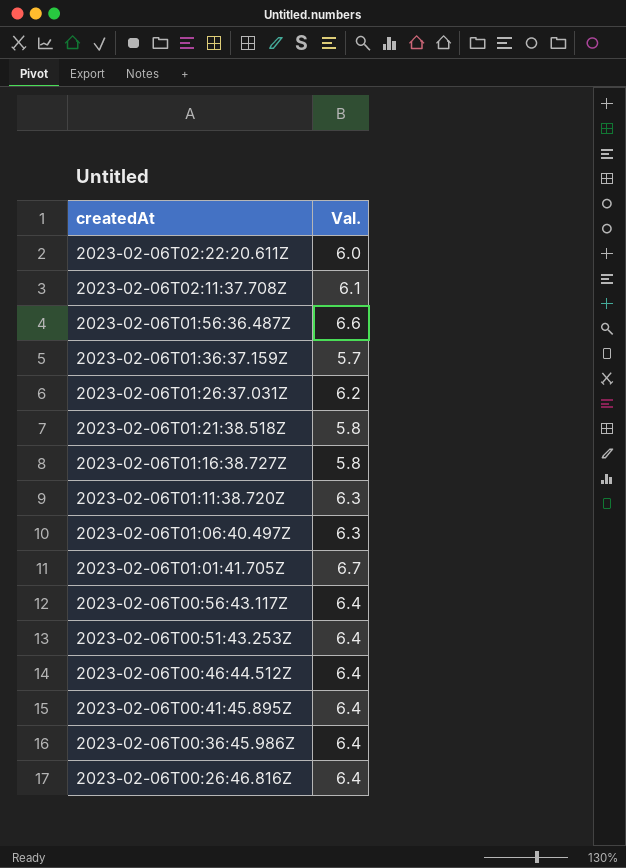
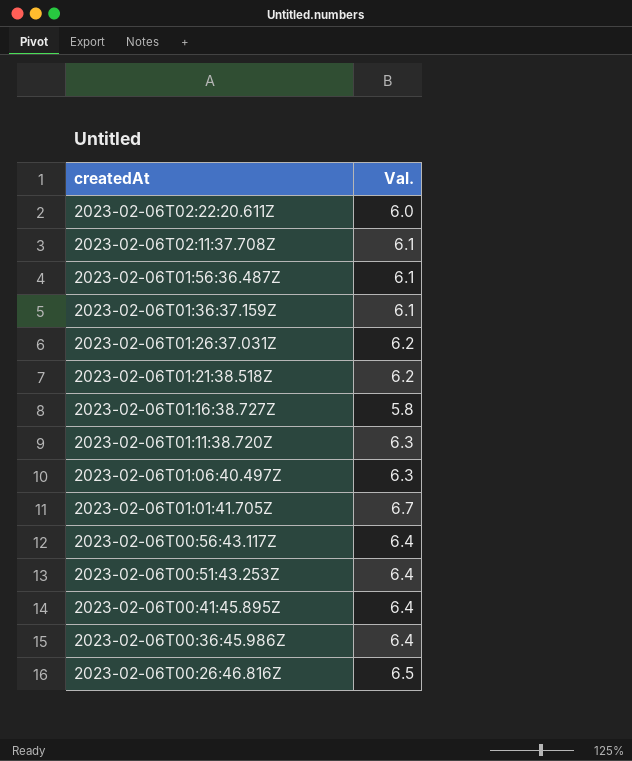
row 2023-02-06T00:46:44.512Z: 6.4 -> none
2023-02-06T01:56:36.487Z | Val.: 6.6 -> 6.1
2023-02-06T01:36:37.159Z | Val.: 5.7 -> 6.1
2023-02-06T01:21:38.518Z | Val.: 5.8 -> 6.2
2023-02-06T00:26:46.816Z | Val.: 6.4 -> 6.5

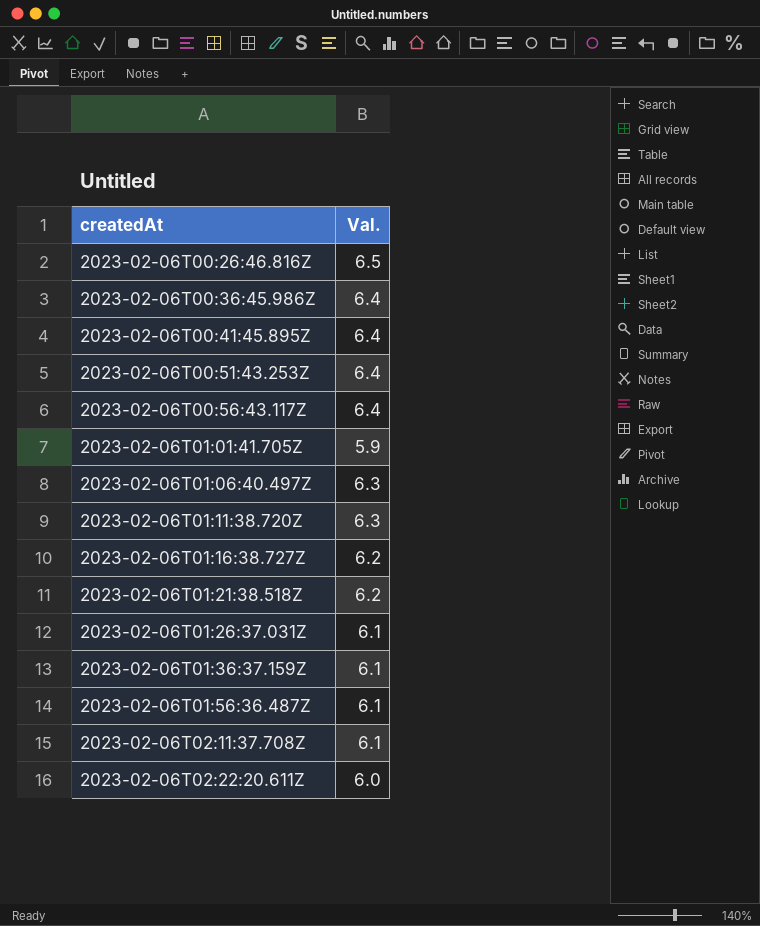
row order: createdAt descending -> createdAt ascending
2023-02-06T01:01:41.705Z | Val.: 6.7 -> 5.9
2023-02-06T01:16:38.727Z | Val.: 5.8 -> 6.2
2023-02-06T01:26:37.031Z | Val.: 6.2 -> 6.1

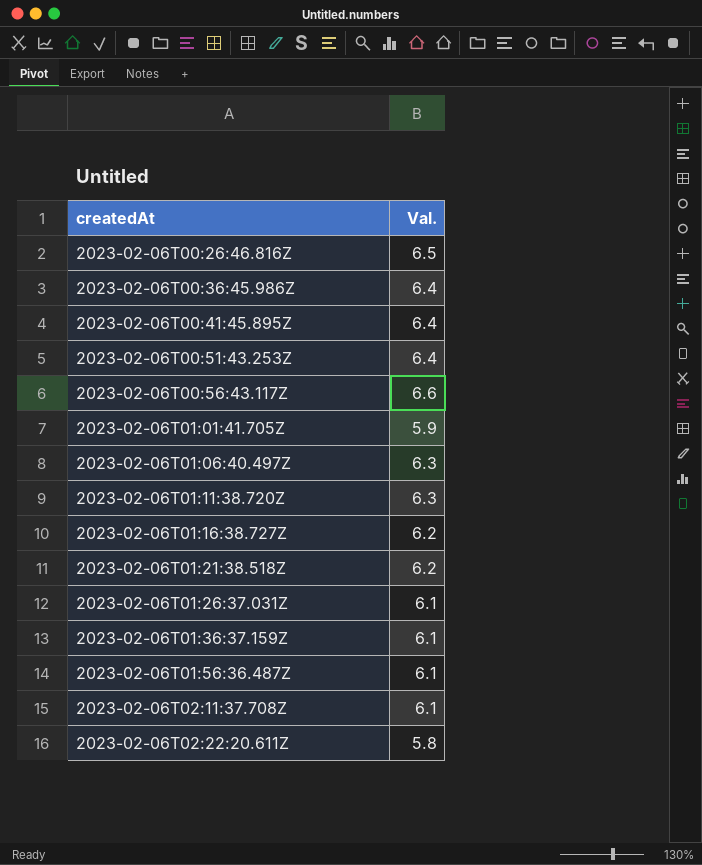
2023-02-06T00:56:43.117Z | Val.: 6.4 -> 6.6
2023-02-06T02:22:20.611Z | Val.: 6.0 -> 5.8

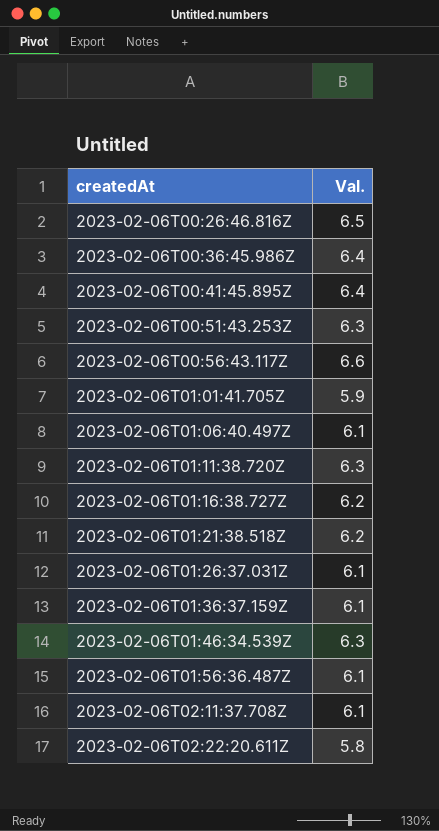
2023-02-06T00:51:43.253Z | Val.: 6.4 -> 6.3
2023-02-06T01:06:40.497Z | Val.: 6.3 -> 6.1
row 2023-02-06T01:46:34.539Z: none -> 6.3

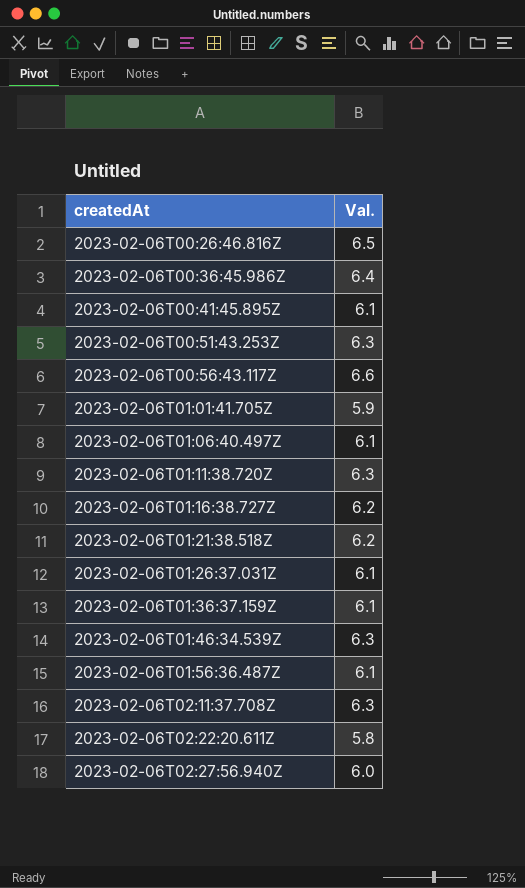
2023-02-06T00:41:45.895Z | Val.: 6.4 -> 6.1
2023-02-06T02:11:37.708Z | Val.: 6.1 -> 6.3
row 2023-02-06T02:27:56.940Z: none -> 6.0

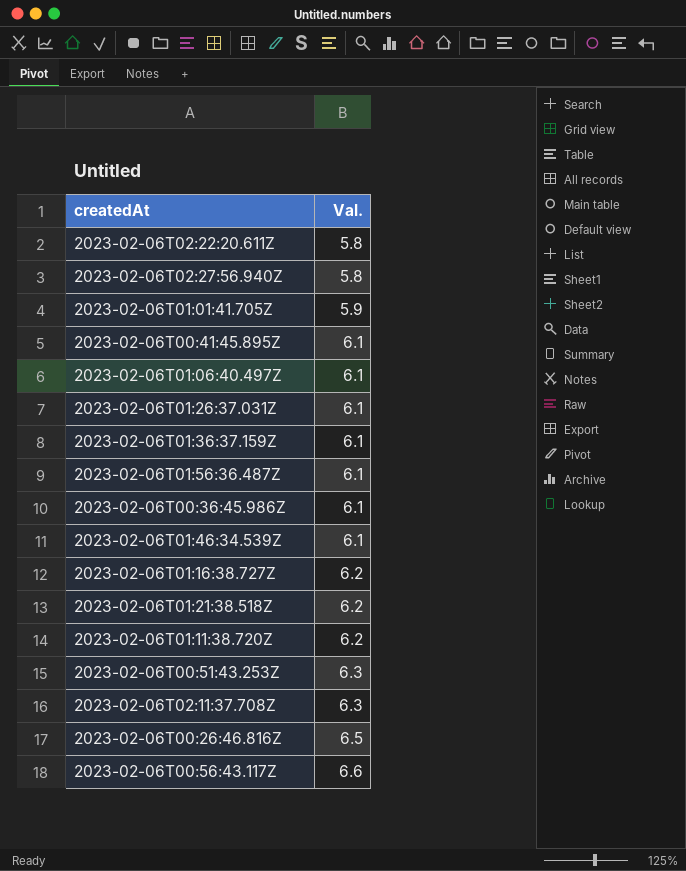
row order: createdAt ascending -> Val. ascending
2023-02-06T02:27:56.940Z | Val.: 6.0 -> 5.8
2023-02-06T00:36:45.986Z | Val.: 6.4 -> 6.1
2023-02-06T01:46:34.539Z | Val.: 6.3 -> 6.1
2023-02-06T01:11:38.720Z | Val.: 6.3 -> 6.2

